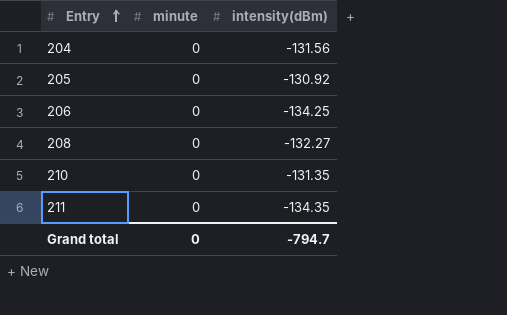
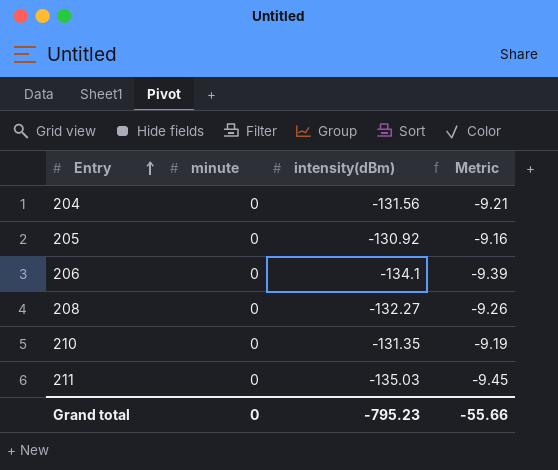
column Metric | formula: none -> [intensity(dBm)] * 0.07
206 | intensity(dBm): -134.25 -> -134.1
211 | intensity(dBm): -134.35 -> -135.03
Grand total | intensity(dBm): -794.7 -> -795.23

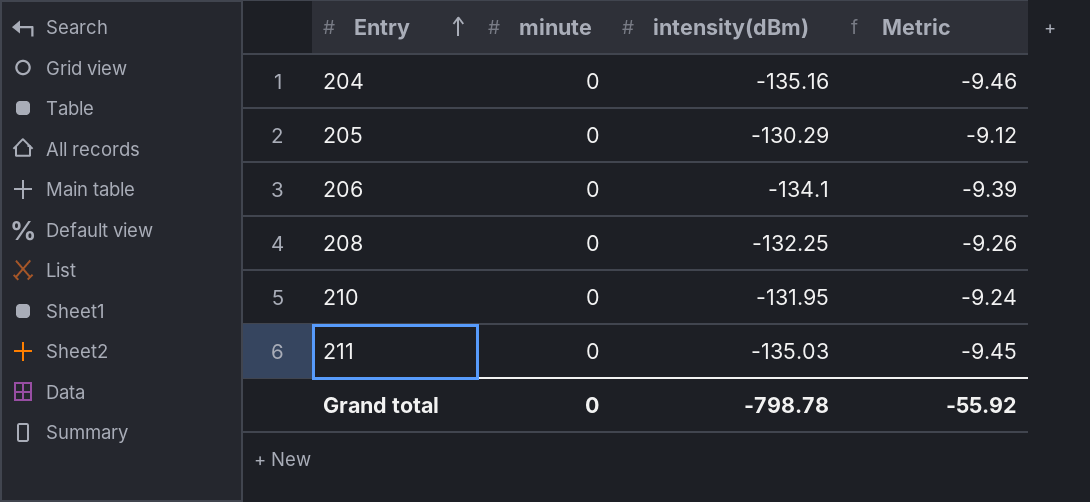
204 | intensity(dBm): -131.56 -> -135.16
204 | Metric: -9.21 -> -9.46
205 | intensity(dBm): -130.92 -> -130.29
205 | Metric: -9.16 -> -9.12
208 | intensity(dBm): -132.27 -> -132.25
210 | intensity(dBm): -131.35 -> -131.95
210 | Metric: -9.19 -> -9.24
Grand total | intensity(dBm): -795.23 -> -798.78
Grand total | Metric: -55.66 -> -55.92

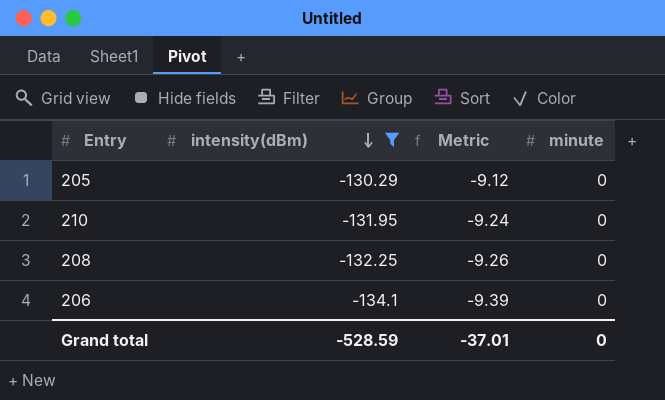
filter: none -> intensity(dBm) >= -134.1
row order: Entry ascending -> intensity(dBm) descending
column minute | position: 2 -> 4
Grand total | intensity(dBm): -798.78 -> -528.59
Grand total | Metric: -55.92 -> -37.01

